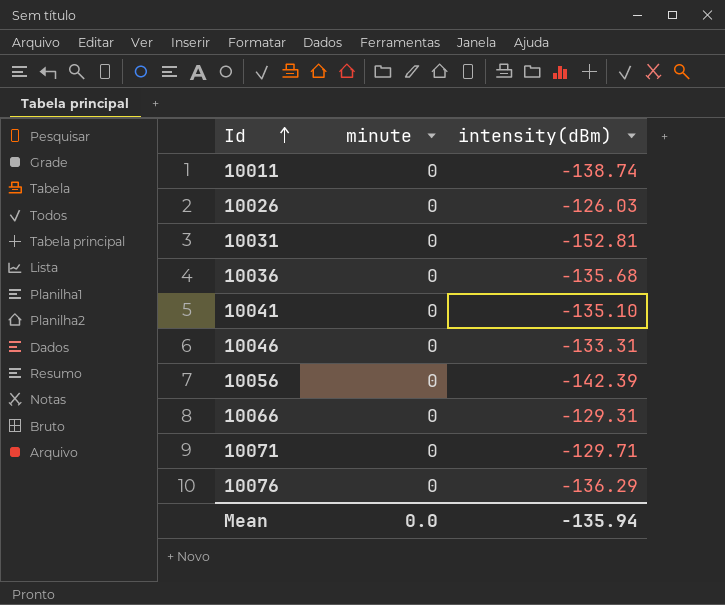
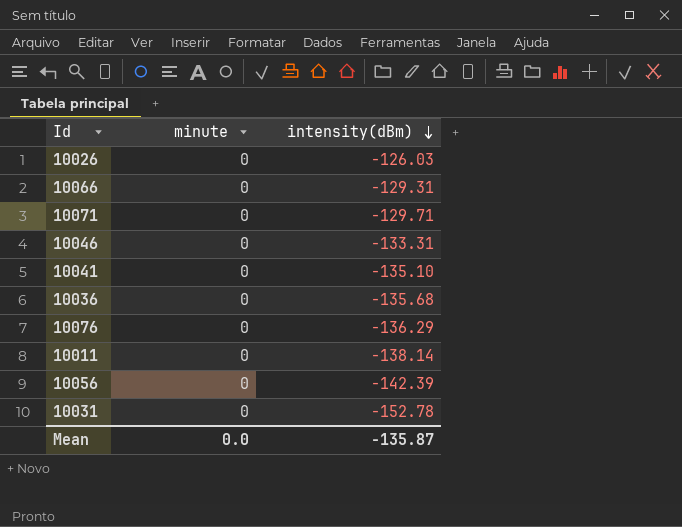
row order: Id ascending -> intensity(dBm) descending
10011 | intensity(dBm): -138.74 -> -138.14
10031 | intensity(dBm): -152.81 -> -152.78
Mean | intensity(dBm): -135.94 -> -135.87

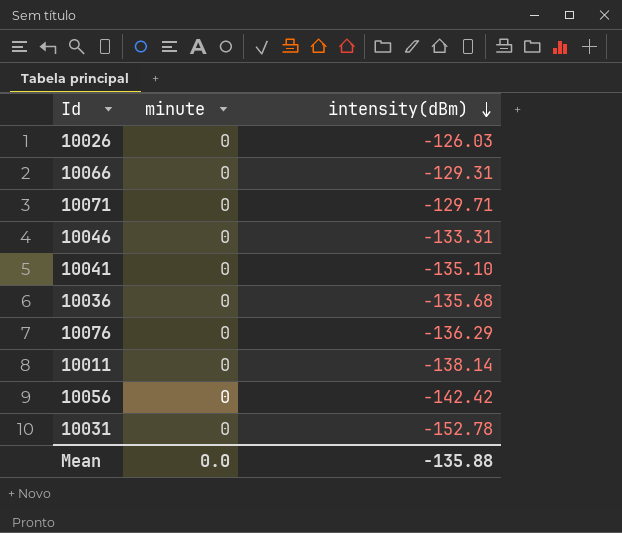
10056 | intensity(dBm): -142.39 -> -142.42
Mean | intensity(dBm): -135.87 -> -135.88

